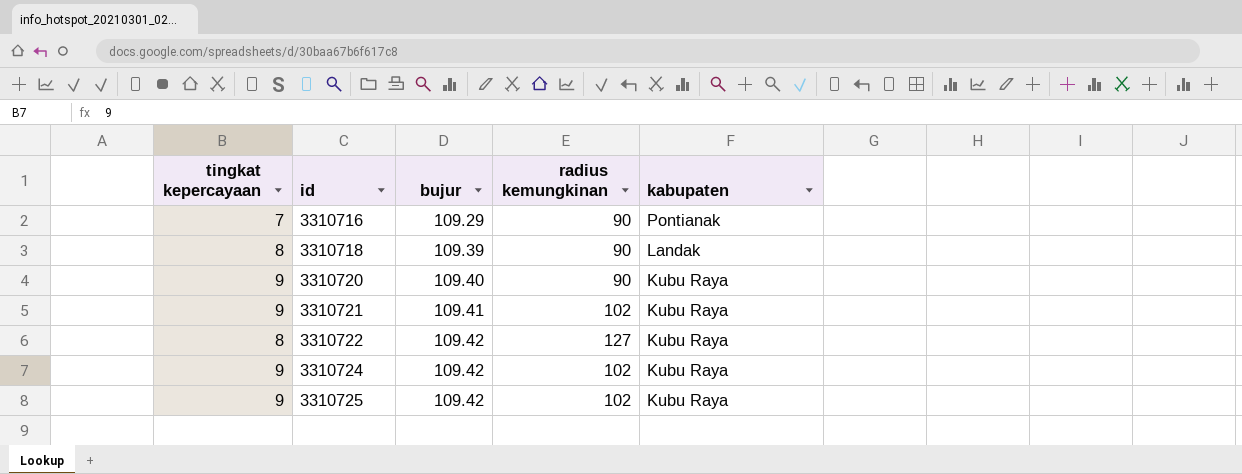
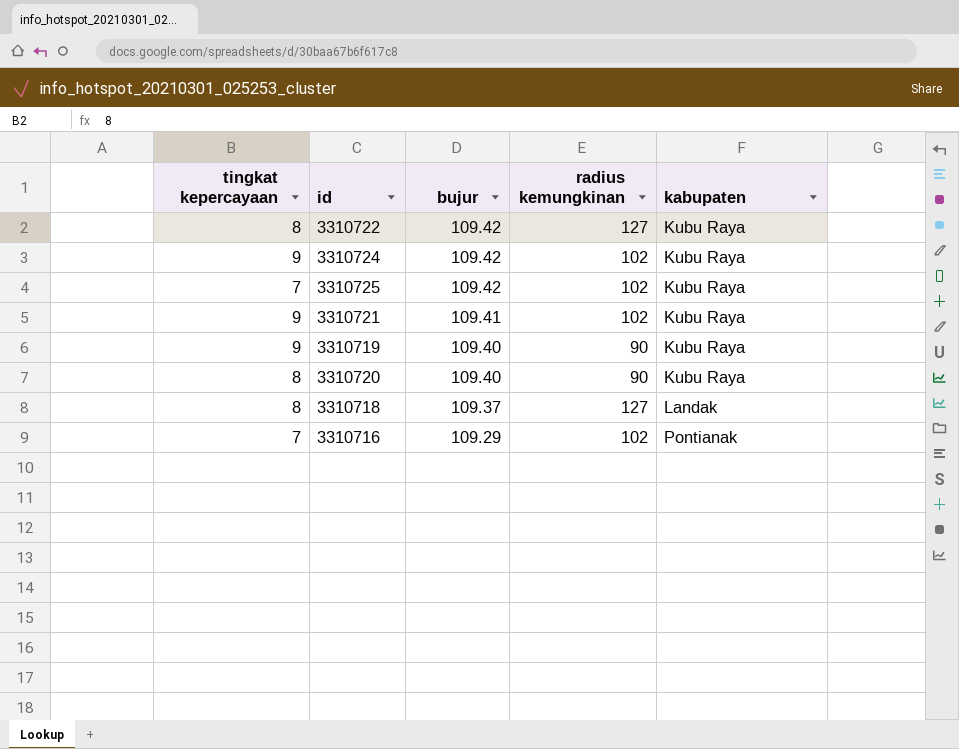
row order: id ascending -> bujur descending
3310725 | tingkat kepercayaan: 9 -> 7
row 3310719: none -> 9 | 109.40 | 90 | Kubu Raya
3310720 | tingkat kepercayaan: 9 -> 8
3310718 | bujur: 109.39 -> 109.37
3310718 | radius kemungkinan: 90 -> 127
3310716 | radius kemungkinan: 90 -> 102

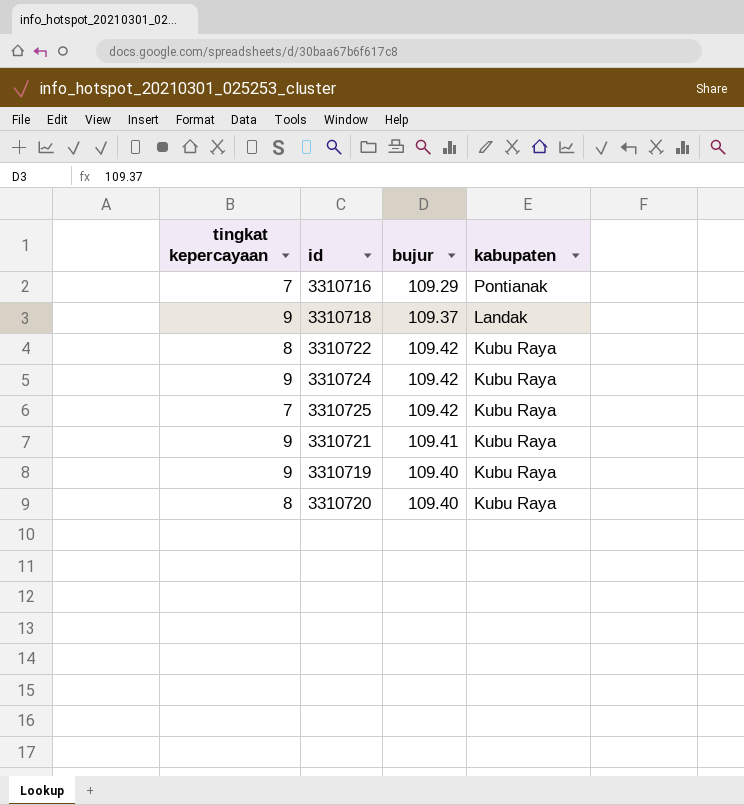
row order: bujur descending -> kabupaten descending
column radius kemungkinan | position: 4 -> none
3310718 | tingkat kepercayaan: 8 -> 9

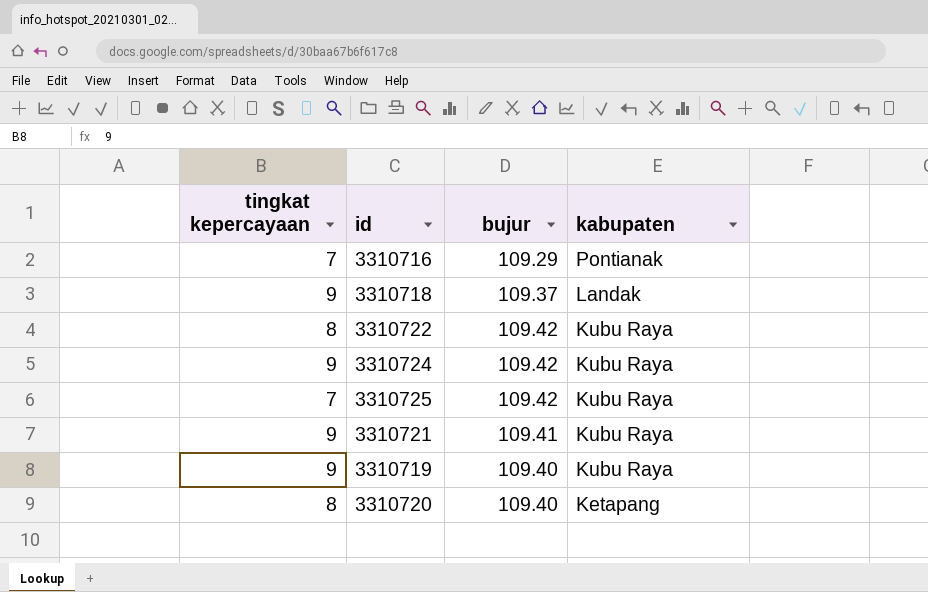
3310720 | kabupaten: Kubu Raya -> Ketapang

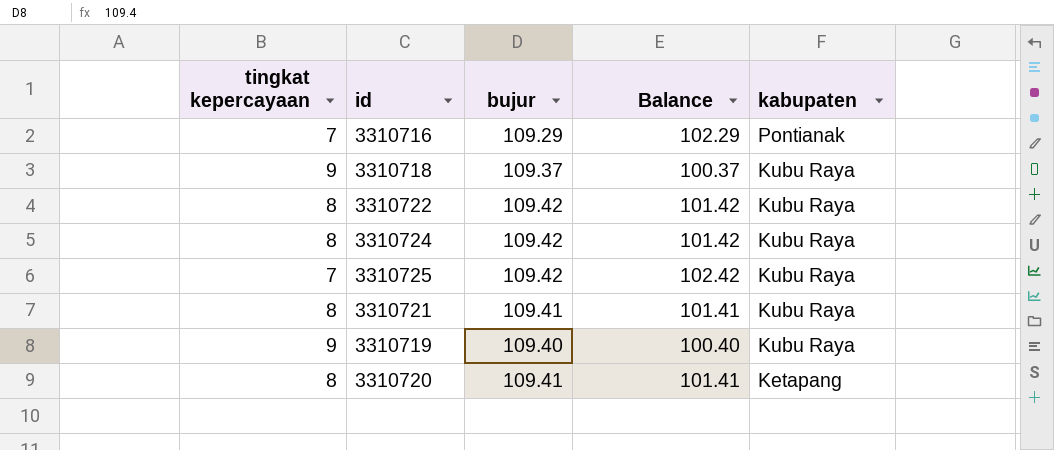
column Balance | formula: none -> [bujur] - [tingkat kepercayaan]
3310718 | kabupaten: Landak -> Kubu Raya
3310724 | tingkat kepercayaan: 9 -> 8
3310721 | tingkat kepercayaan: 9 -> 8
3310720 | bujur: 109.40 -> 109.41

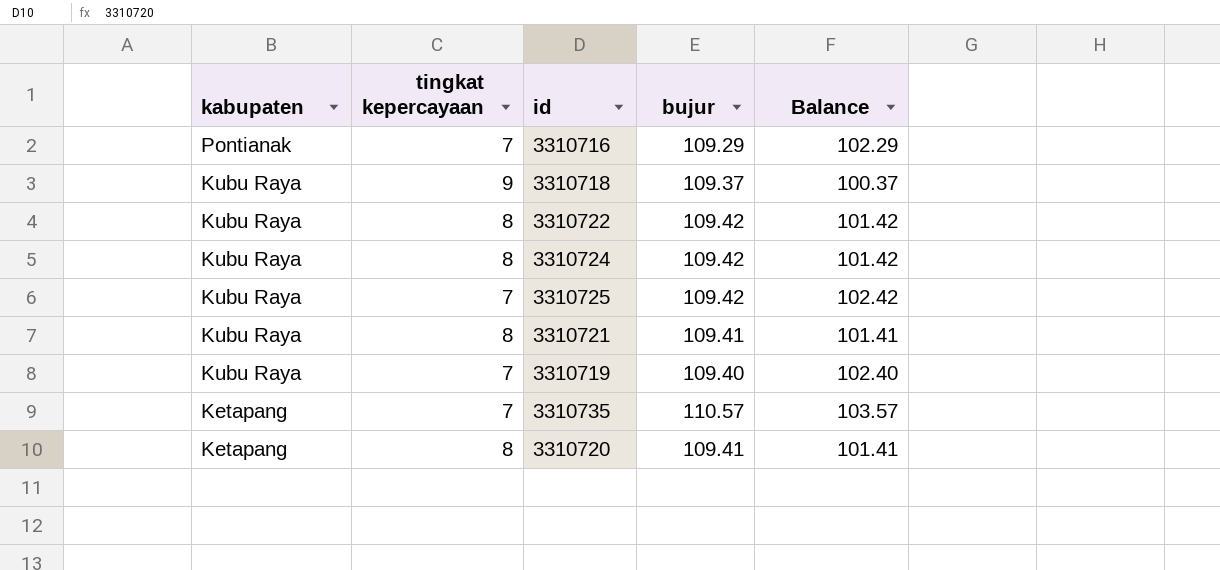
column kabupaten | position: 5 -> 1
3310719 | tingkat kepercayaan: 9 -> 7
3310719 | Balance: 100.40 -> 102.40
row 3310735: none -> Ketapang | 7 | 110.57 | 103.57

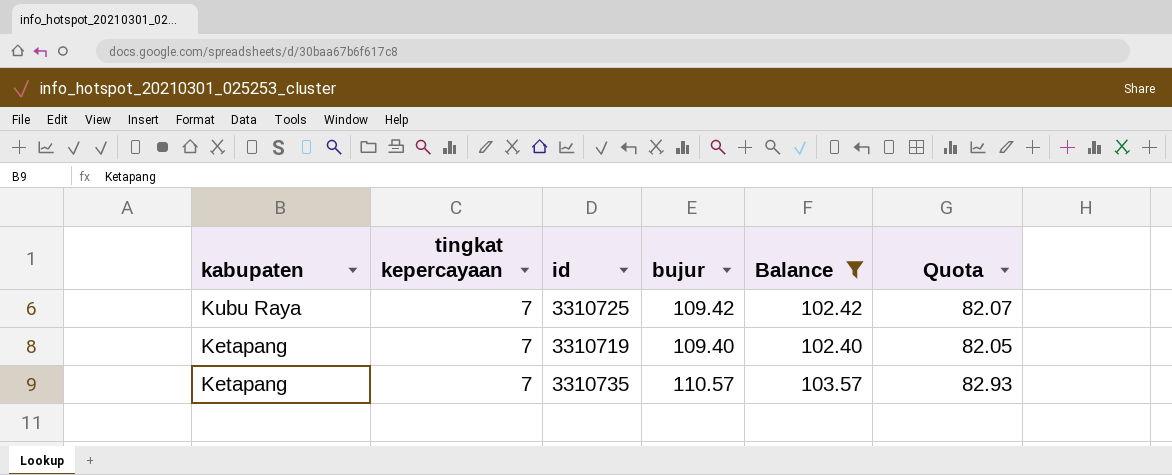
filter: none -> Balance >= 102.40
column Quota | formula: none -> [bujur] * 0.75
3310719 | kabupaten: Kubu Raya -> Ketapang

